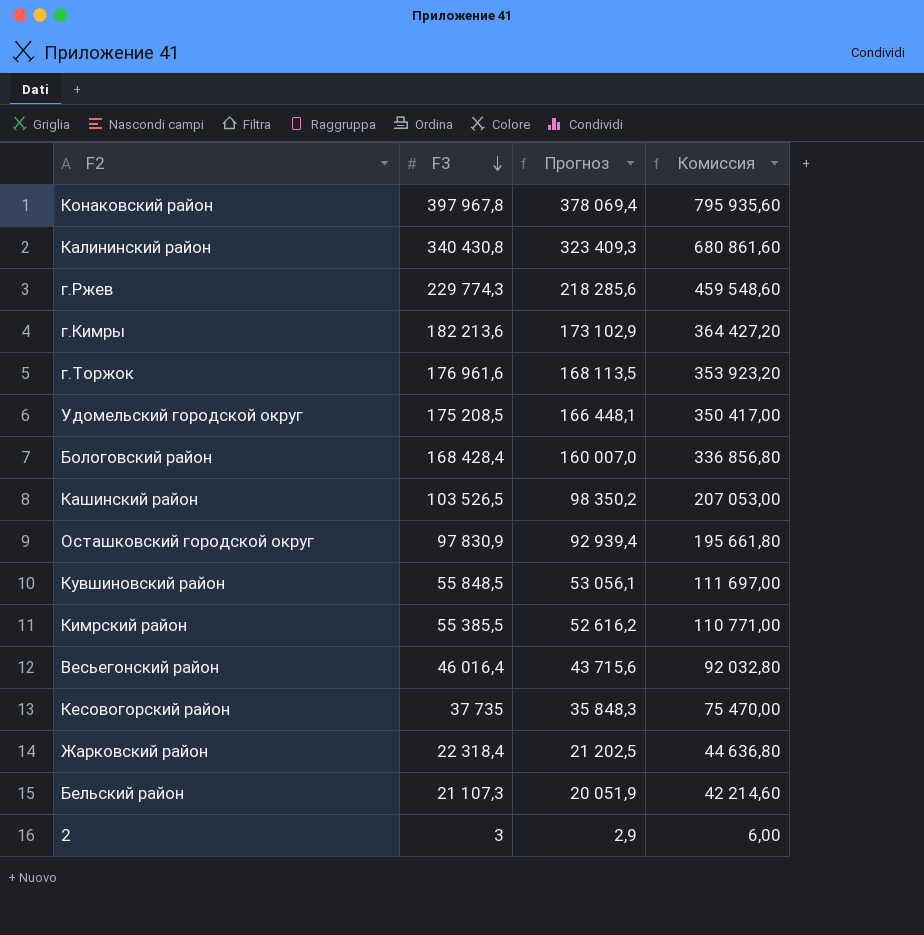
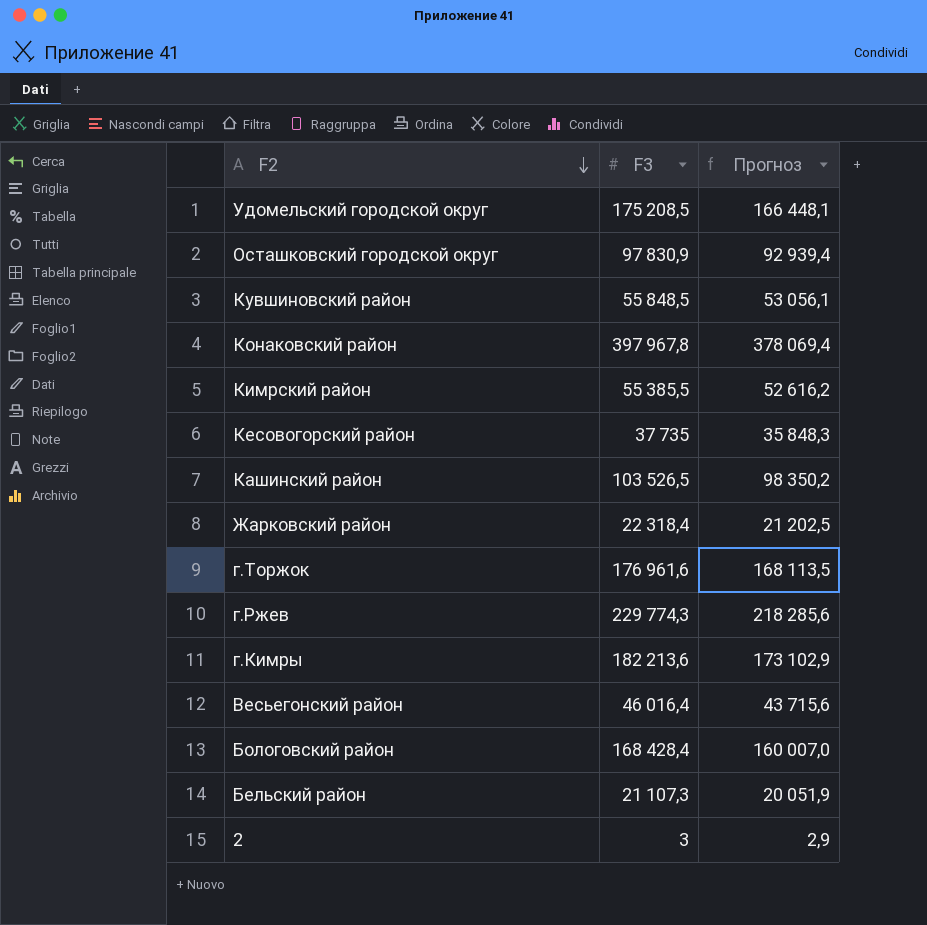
row order: F3 descending -> F2 descending
column Комиссия | formula: [F3] * 2 -> none
row Калининский район: 340 430,8 | 323 409,3 | 680 861,60 -> none

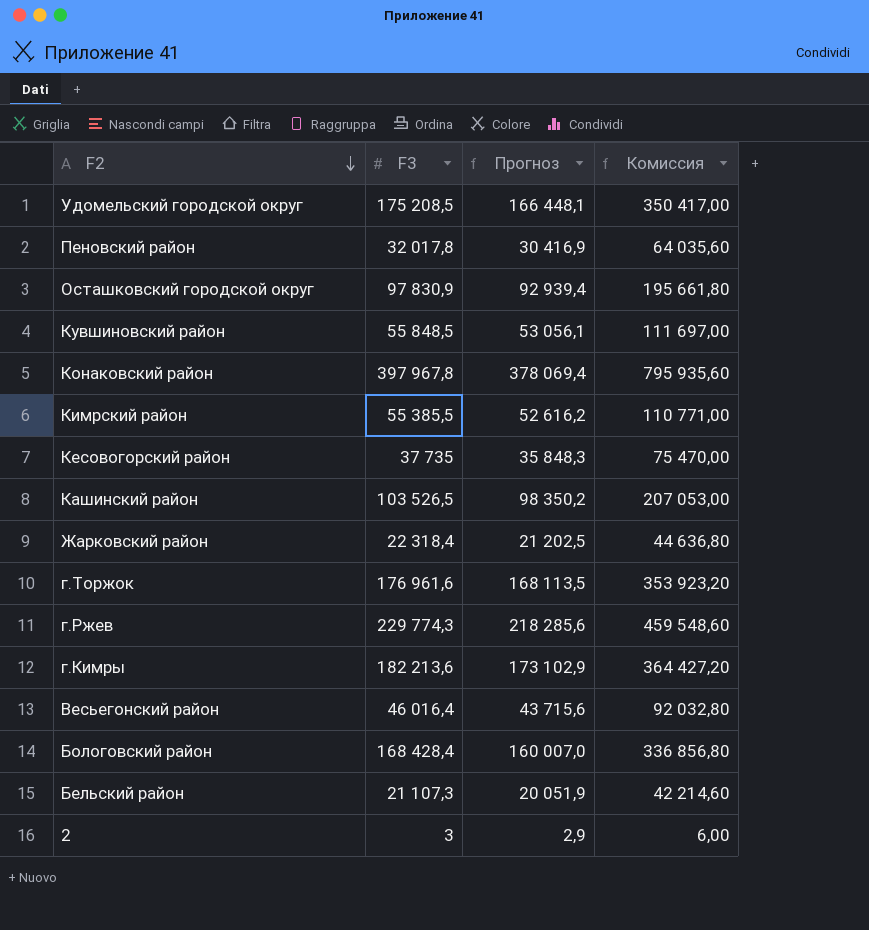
column Комиссия | formula: none -> [F3] * 2
row Пеновский район: none -> 32 017,8 | 30 416,9 | 64 035,60

